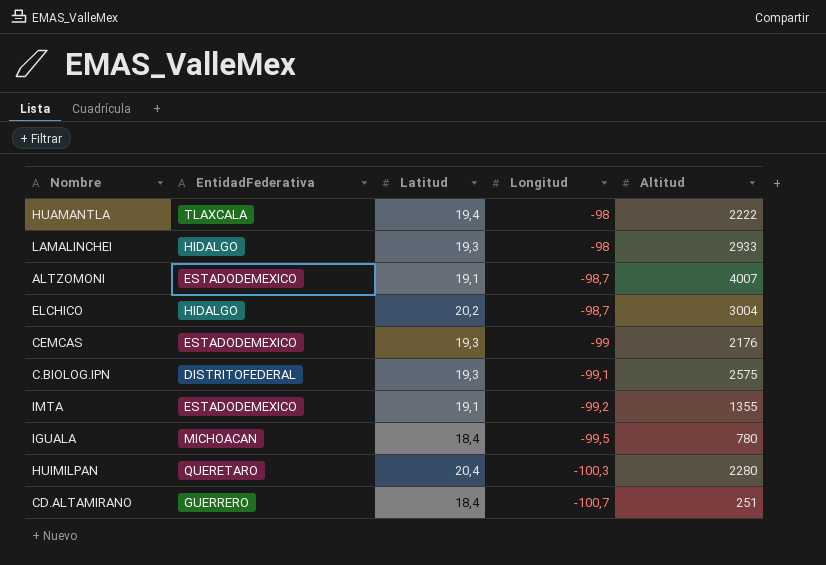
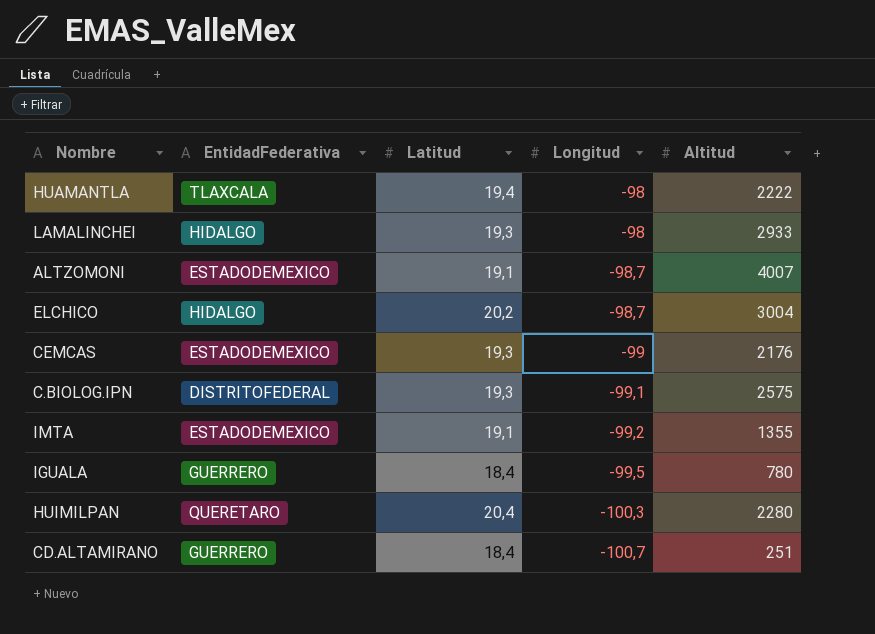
IGUALA | EntidadFederativa: MICHOACAN -> GUERRERO

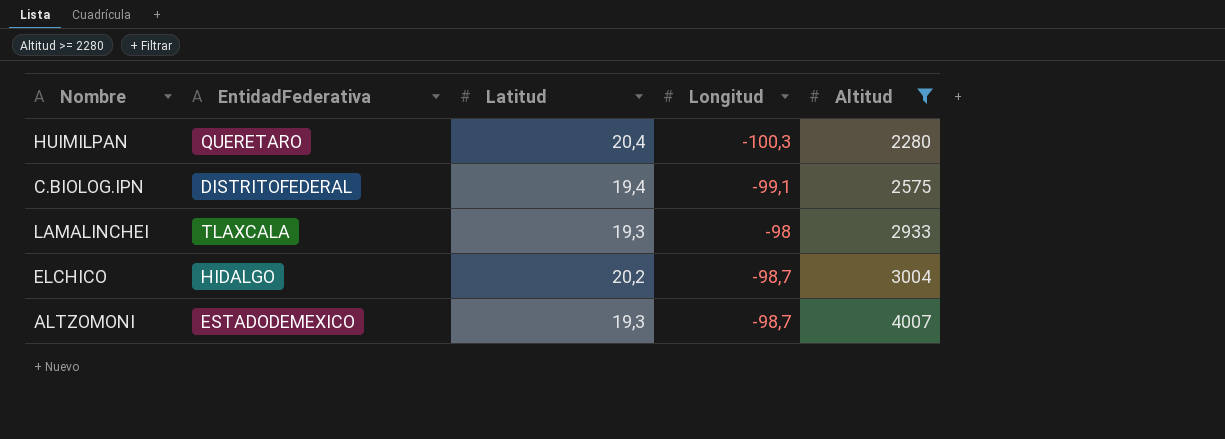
filter: none -> Altitud >= 2280
row order: Longitud descending -> Altitud ascending
C.BIOLOG.IPN | Latitud: 19,3 -> 19,4
LAMALINCHEI | EntidadFederativa: HIDALGO -> TLAXCALA
ALTZOMONI | Latitud: 19,1 -> 19,3

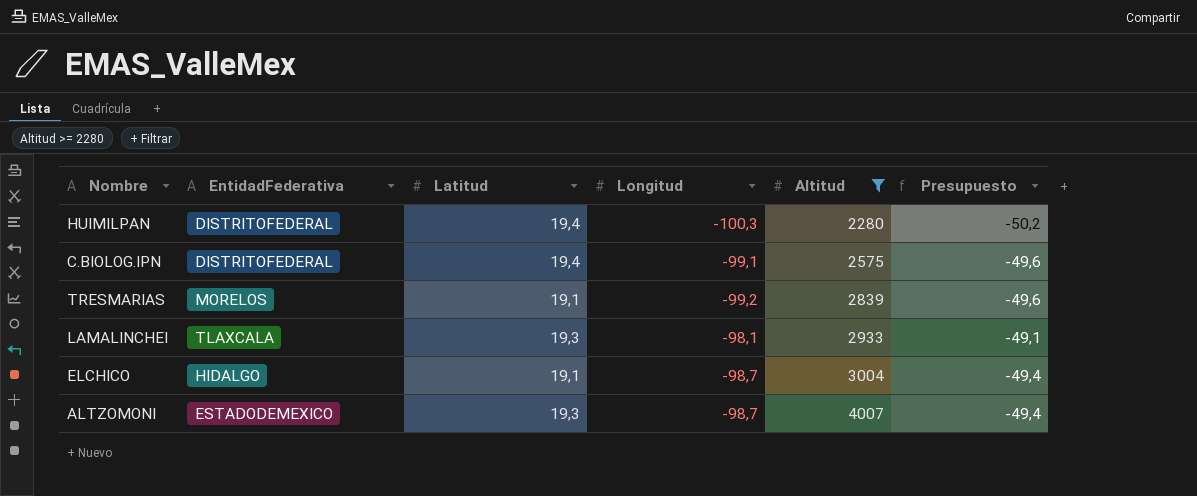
column Presupuesto | formula: none -> [Longitud] * 0,5
HUIMILPAN | EntidadFederativa: QUERETARO -> DISTRITOFEDERAL
HUIMILPAN | Latitud: 20,4 -> 19,4
row TRESMARIAS: none -> MORELOS | 19,1 | -99,2 | 2839 | -49,6
LAMALINCHEI | Longitud: -98 -> -98,1
ELCHICO | Latitud: 20,2 -> 19,1

